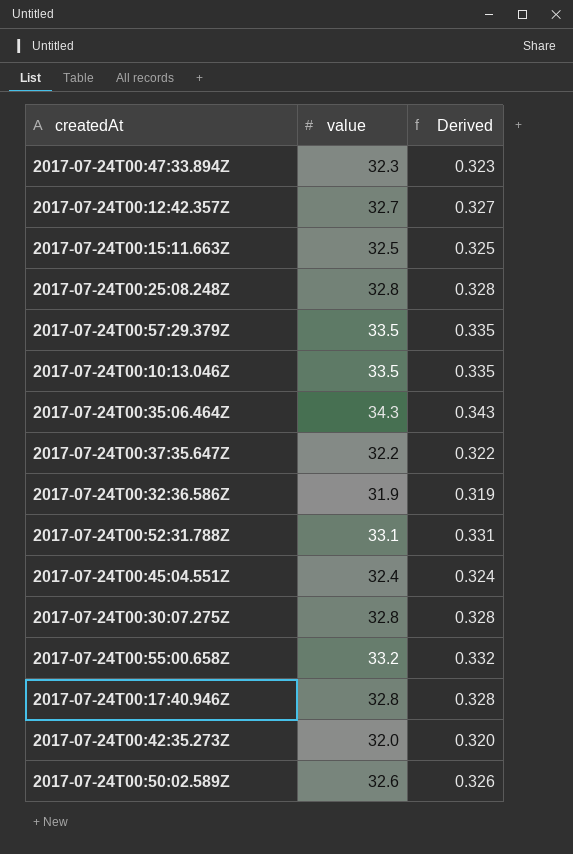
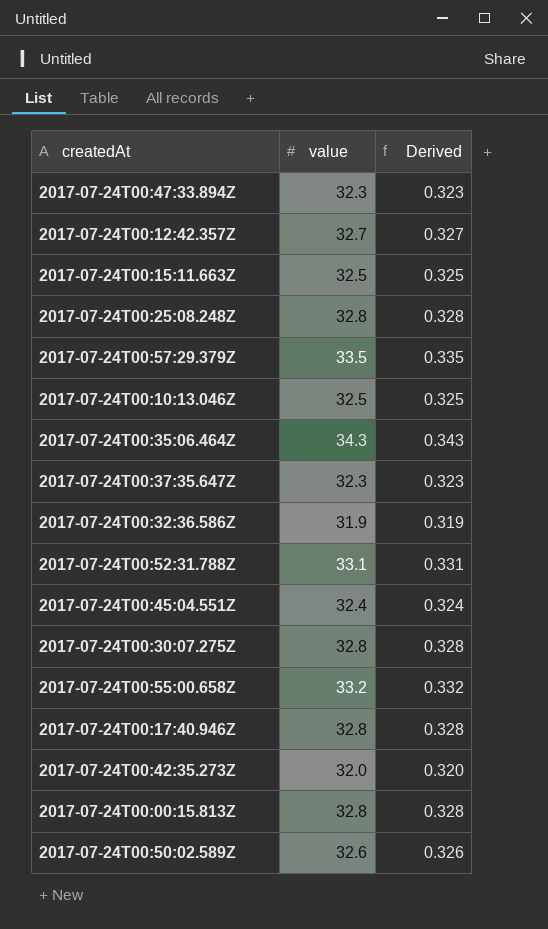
2017-07-24T00:10:13.046Z | value: 33.5 -> 32.5
2017-07-24T00:10:13.046Z | Derived: 0.335 -> 0.325
2017-07-24T00:37:35.647Z | value: 32.2 -> 32.3
2017-07-24T00:37:35.647Z | Derived: 0.322 -> 0.323
row 2017-07-24T00:00:15.813Z: none -> 32.8 | 0.328

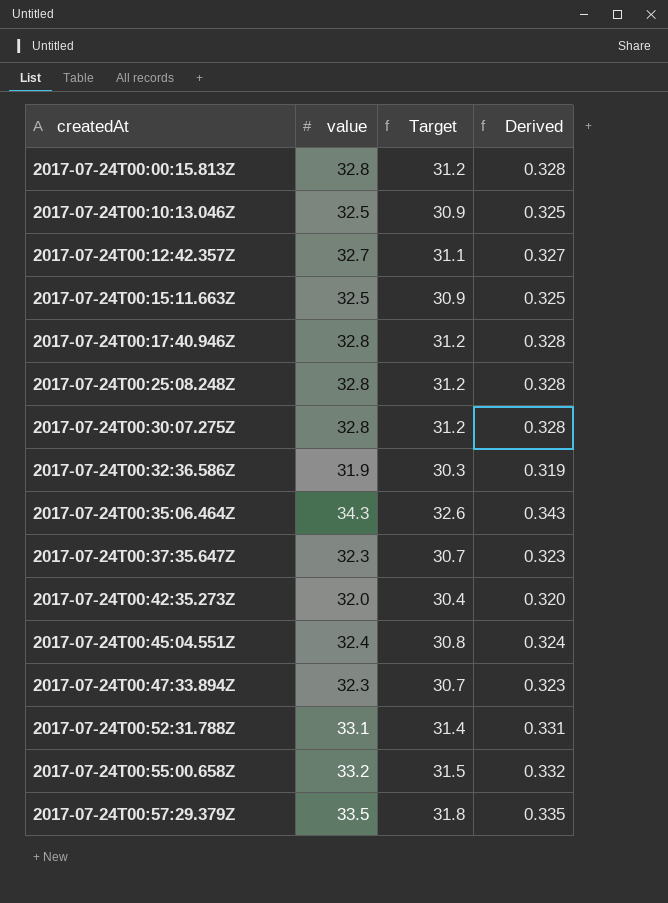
row order: none -> createdAt ascending
column Target | formula: none -> [value] * 0.95
row 2017-07-24T00:50:02.589Z: 32.6 | 0.326 -> none

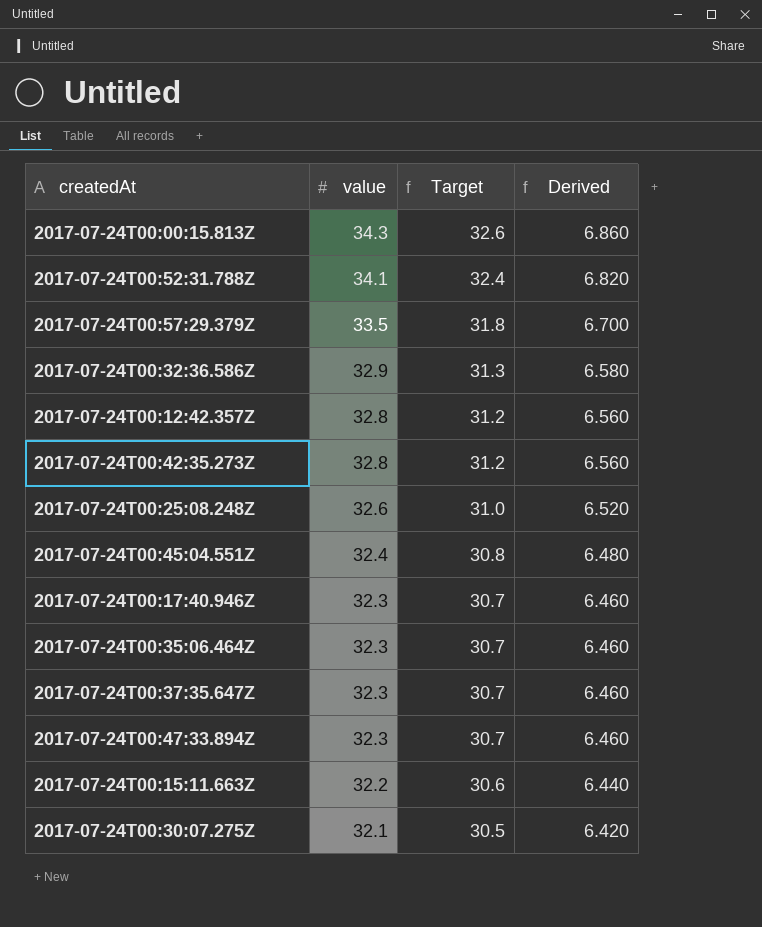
row order: createdAt ascending -> value descending
column Derived | formula: [value] * 0.01 -> [value] * 0.2
row 2017-07-24T00:10:13.046Z: 32.5 | 30.9 | 0.325 -> none
row 2017-07-24T00:55:00.658Z: 33.2 | 31.5 | 0.332 -> none
2017-07-24T00:00:15.813Z | value: 32.8 -> 34.3
2017-07-24T00:00:15.813Z | Target: 31.2 -> 32.6
2017-07-24T00:52:31.788Z | value: 33.1 -> 34.1
2017-07-24T00:52:31.788Z | Target: 31.4 -> 32.4
2017-07-24T00:32:36.586Z | value: 31.9 -> 32.9
2017-07-24T00:32:36.586Z | Target: 30.3 -> 31.3
2017-07-24T00:12:42.357Z | value: 32.7 -> 32.8
2017-07-24T00:12:42.357Z | Target: 31.1 -> 31.2
2017-07-24T00:42:35.273Z | value: 32.0 -> 32.8
2017-07-24T00:42:35.273Z | Target: 30.4 -> 31.2
2017-07-24T00:25:08.248Z | value: 32.8 -> 32.6
2017-07-24T00:25:08.248Z | Target: 31.2 -> 31.0
2017-07-24T00:17:40.946Z | value: 32.8 -> 32.3
2017-07-24T00:17:40.946Z | Target: 31.2 -> 30.7
2017-07-24T00:35:06.464Z | value: 34.3 -> 32.3
2017-07-24T00:35:06.464Z | Target: 32.6 -> 30.7
2017-07-24T00:15:11.663Z | value: 32.5 -> 32.2
2017-07-24T00:15:11.663Z | Target: 30.9 -> 30.6
2017-07-24T00:30:07.275Z | value: 32.8 -> 32.1
2017-07-24T00:30:07.275Z | Target: 31.2 -> 30.5

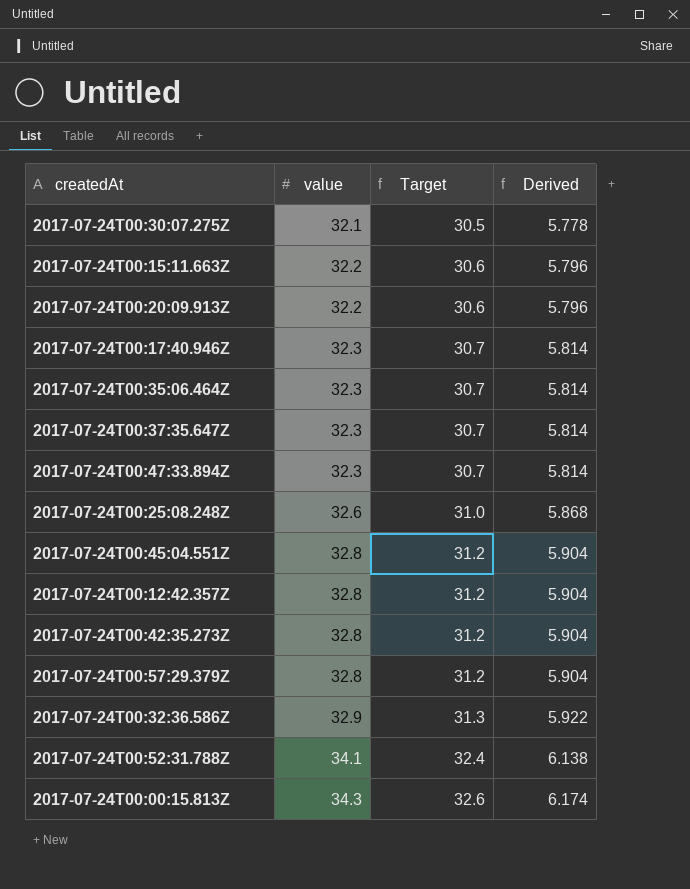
row order: value descending -> value ascending
column Derived | formula: [value] * 0.2 -> [value] * 0.18
row 2017-07-24T00:20:09.913Z: none -> 32.2 | 30.6 | 5.796
2017-07-24T00:45:04.551Z | value: 32.4 -> 32.8
2017-07-24T00:45:04.551Z | Target: 30.8 -> 31.2
2017-07-24T00:57:29.379Z | value: 33.5 -> 32.8
2017-07-24T00:57:29.379Z | Target: 31.8 -> 31.2

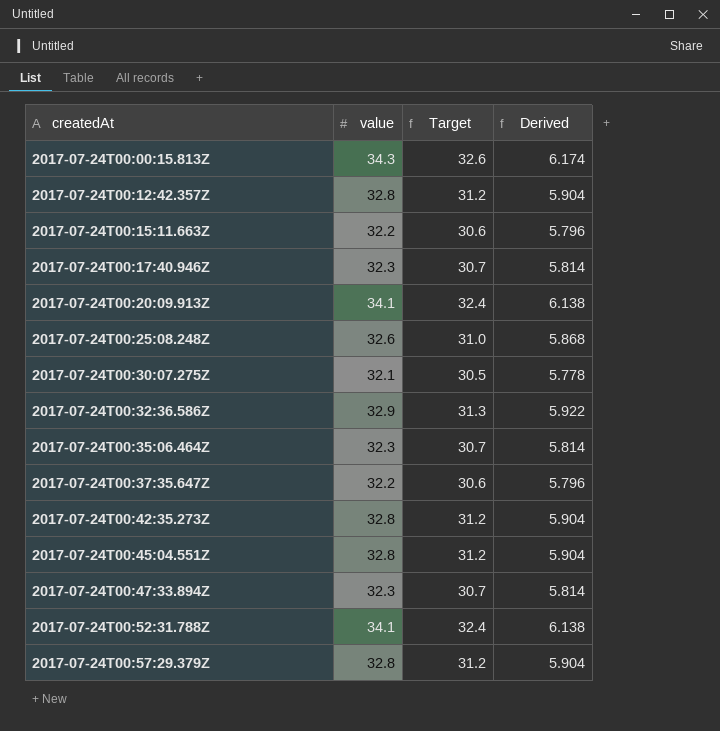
row order: value ascending -> createdAt ascending
2017-07-24T00:20:09.913Z | value: 32.2 -> 34.1
2017-07-24T00:20:09.913Z | Target: 30.6 -> 32.4
2017-07-24T00:20:09.913Z | Derived: 5.796 -> 6.138
2017-07-24T00:37:35.647Z | value: 32.3 -> 32.2
2017-07-24T00:37:35.647Z | Target: 30.7 -> 30.6
2017-07-24T00:37:35.647Z | Derived: 5.814 -> 5.796

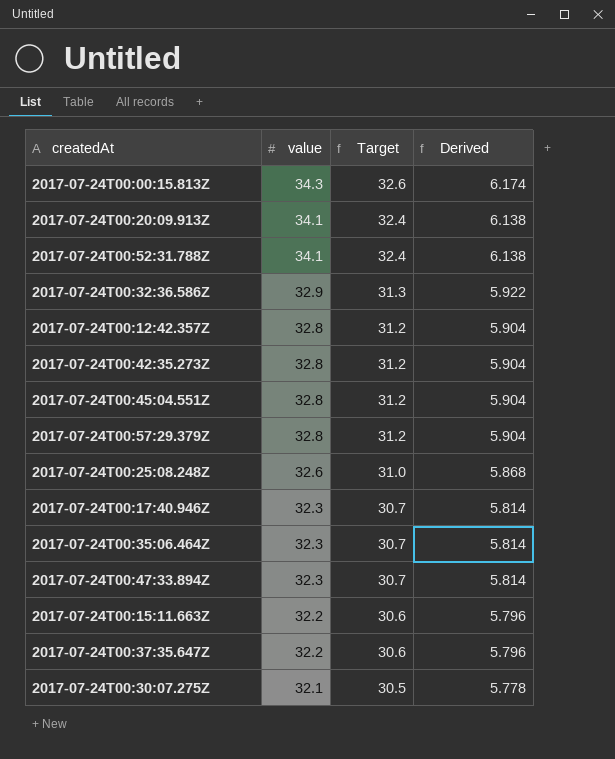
row order: createdAt ascending -> value descending

